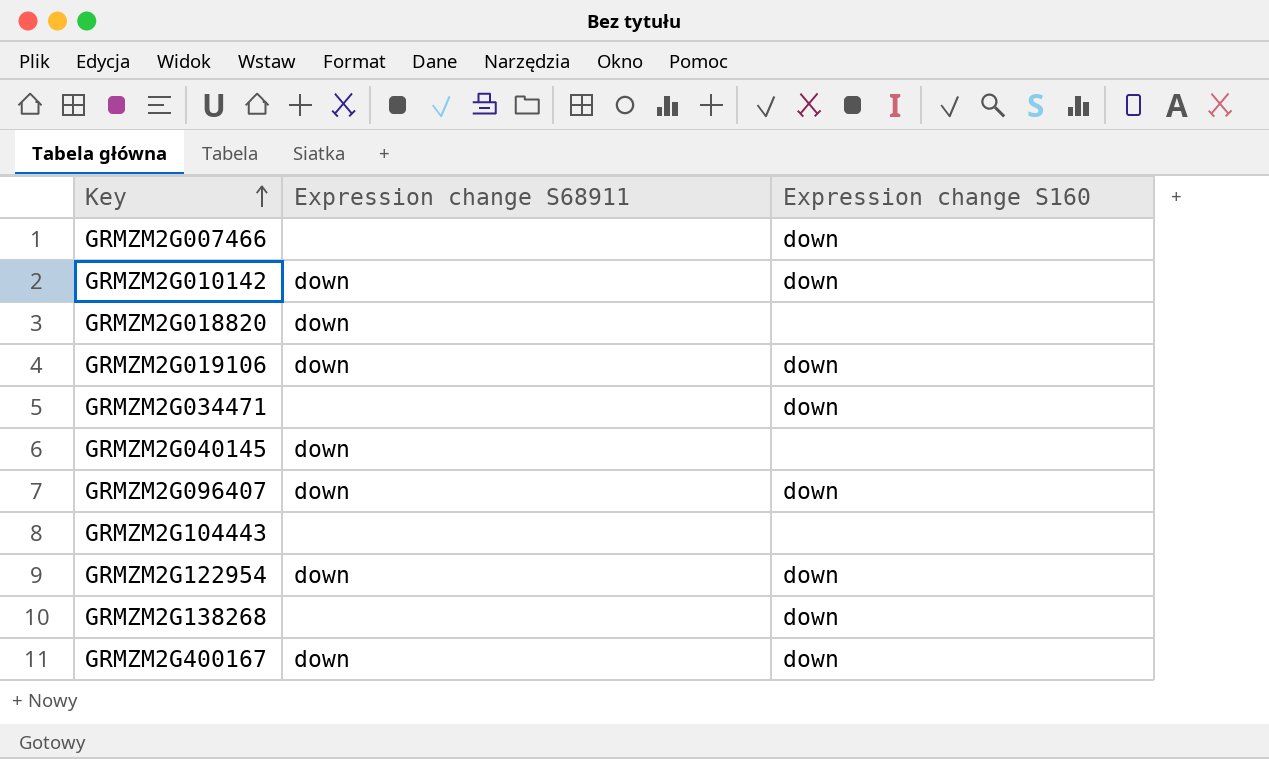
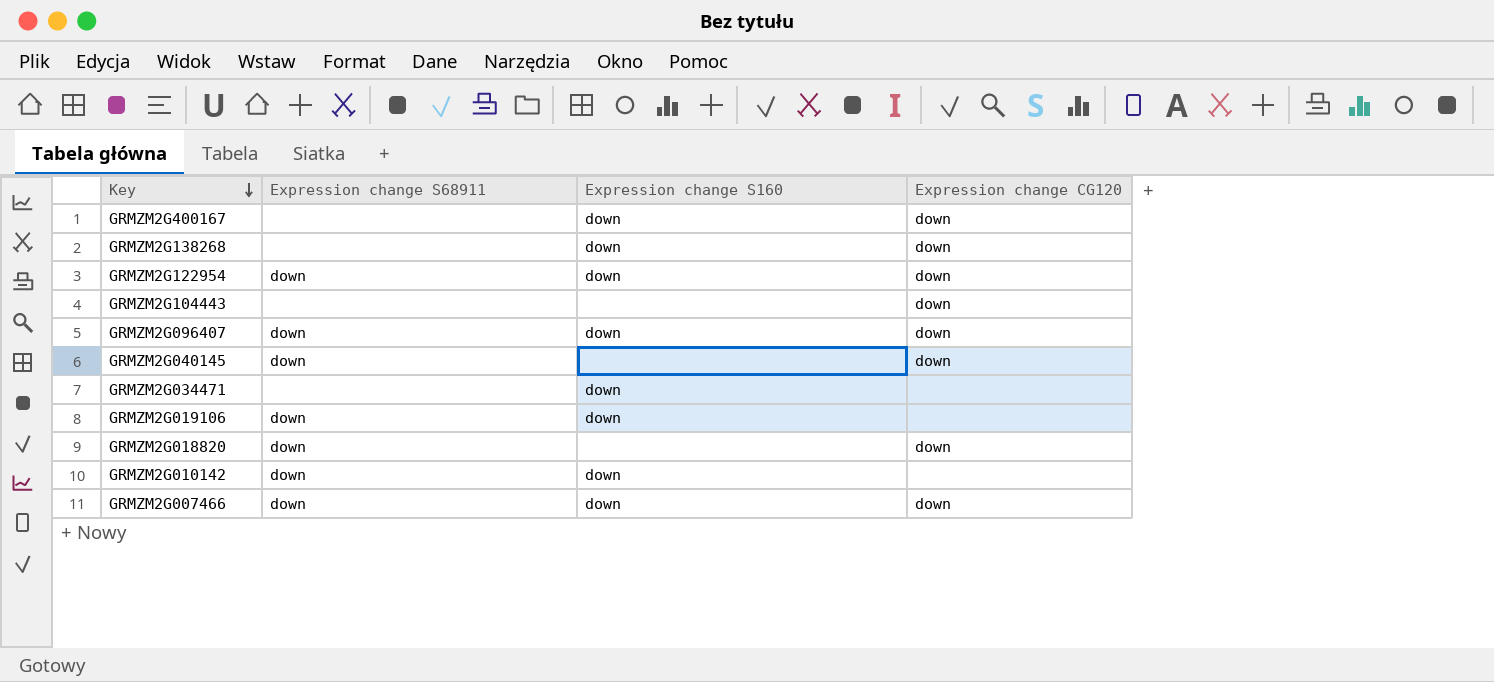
row order: Key ascending -> Key descending
column Expression change CG120 | position: none -> 4
GRMZM2G400167 | Expression change S68911: down -> none
GRMZM2G007466 | Expression change S68911: none -> down

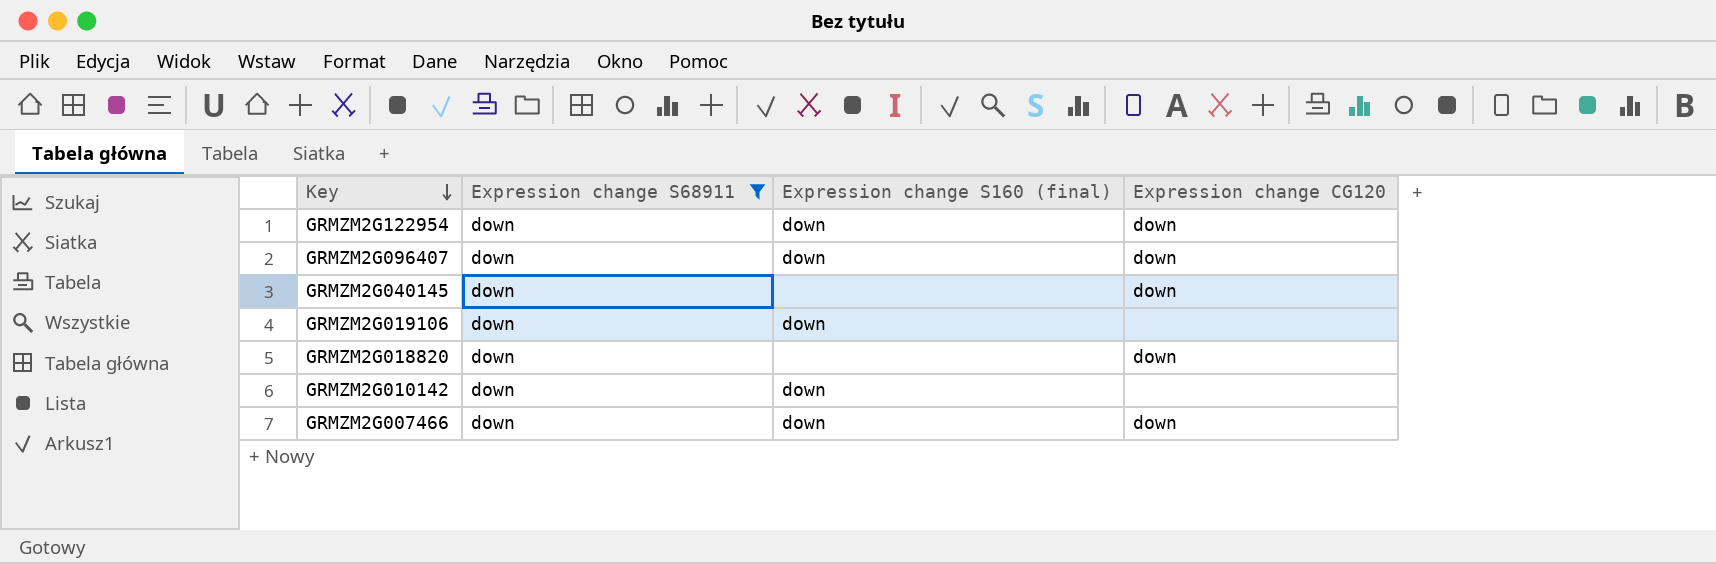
filter: none -> Expression change S68911 = down
column name: Expression change S160 -> Expression change S160 (final)

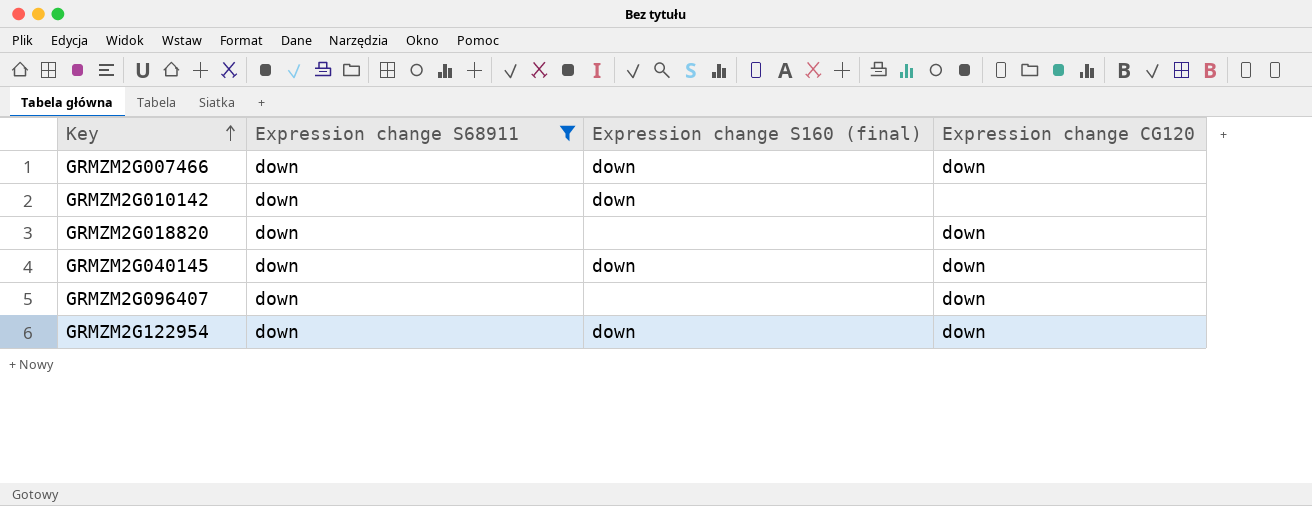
row order: Key descending -> Key ascending
row GRMZM2G019106: down | down | none -> none
GRMZM2G040145 | Expression change S160 (final): none -> down
GRMZM2G096407 | Expression change S160 (final): down -> none

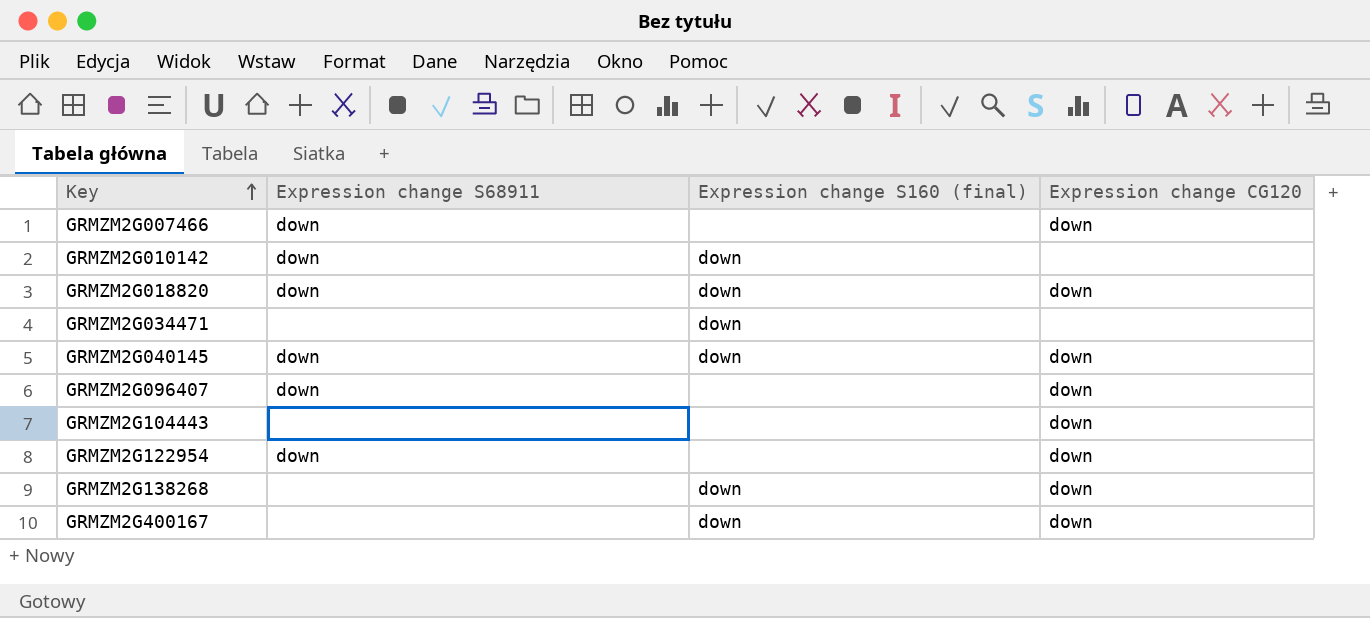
filter: Expression change S68911 = down -> none
GRMZM2G007466 | Expression change S160 (final): down -> none
GRMZM2G018820 | Expression change S160 (final): none -> down
GRMZM2G122954 | Expression change S160 (final): down -> none

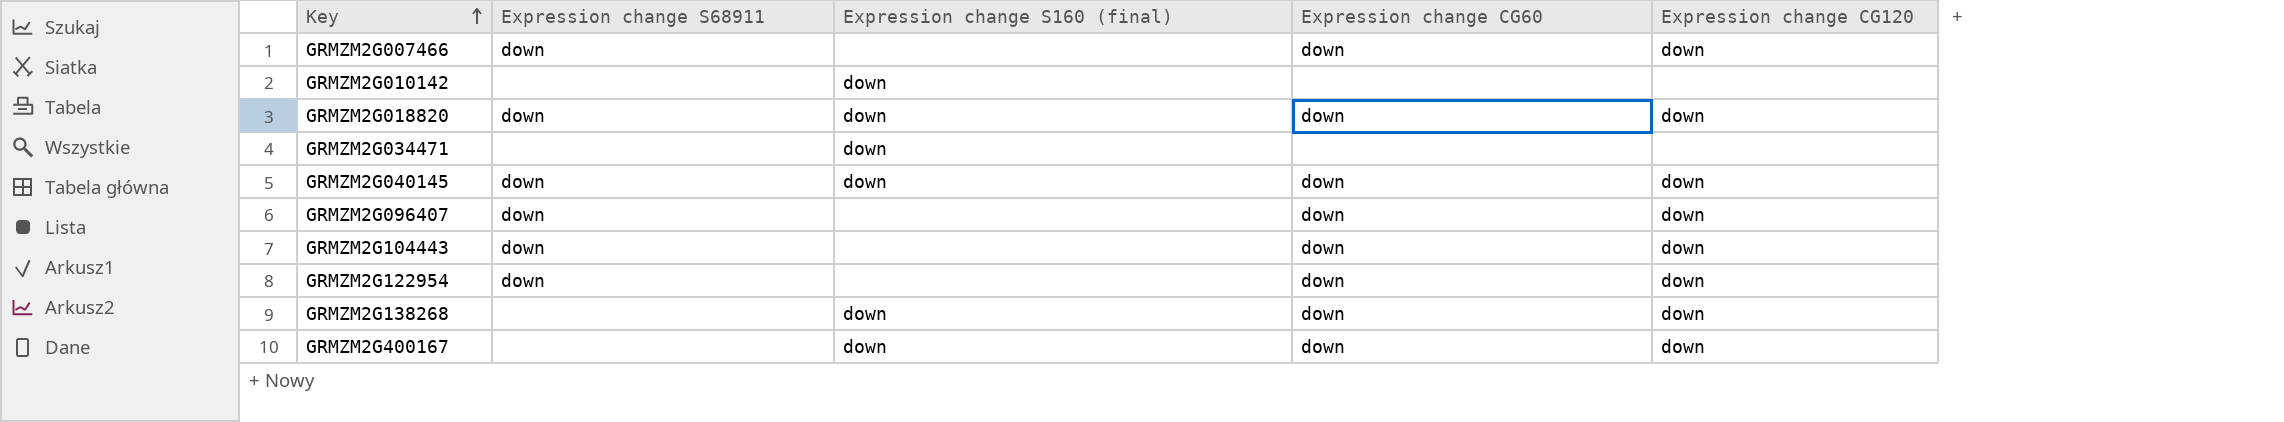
column Expression change CG60 | position: none -> 4
GRMZM2G010142 | Expression change S68911: down -> none
GRMZM2G104443 | Expression change S68911: none -> down

